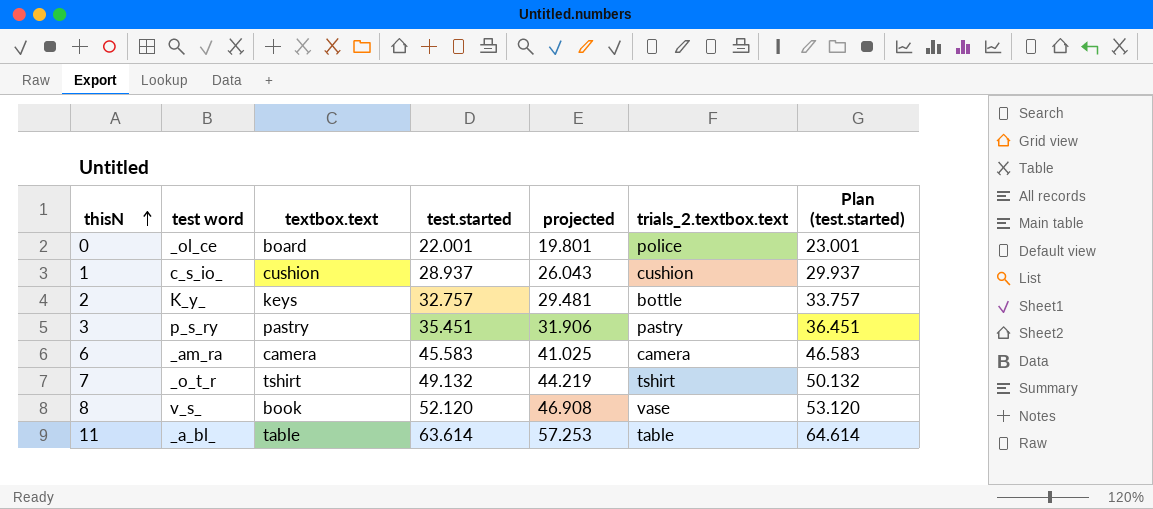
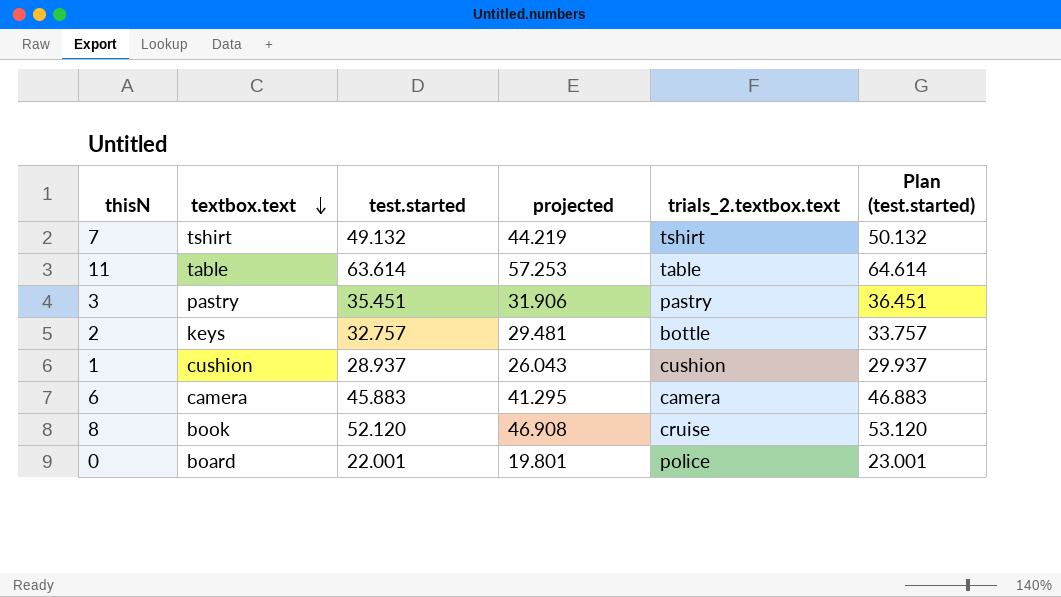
row order: thisN ascending -> textbox.text descending
column test word | position: 2 -> none
6 | test.started: 45.583 -> 45.883
6 | projected: 41.025 -> 41.295
6 | Plan (test.started): 46.583 -> 46.883
8 | trials_2.textbox.text: vase -> cruise

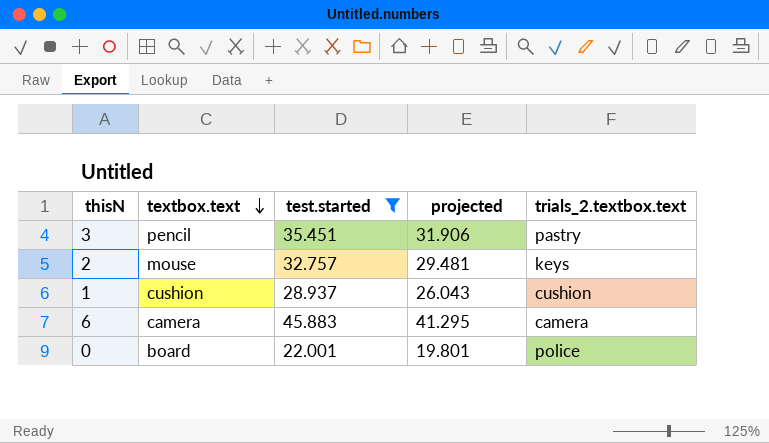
filter: none -> test.started <= 45.883
column Plan (test.started) | formula: [test.started] + 1 -> none
3 | textbox.text: pastry -> pencil
2 | textbox.text: keys -> mouse
2 | trials_2.textbox.text: bottle -> keys

